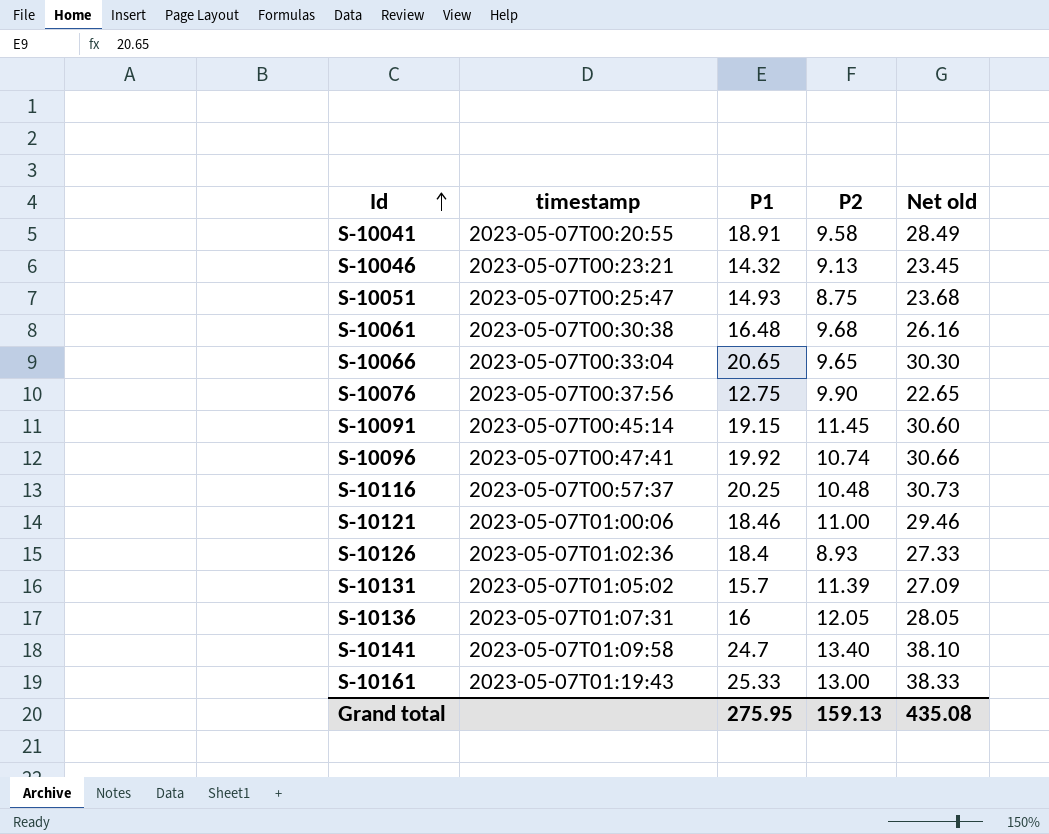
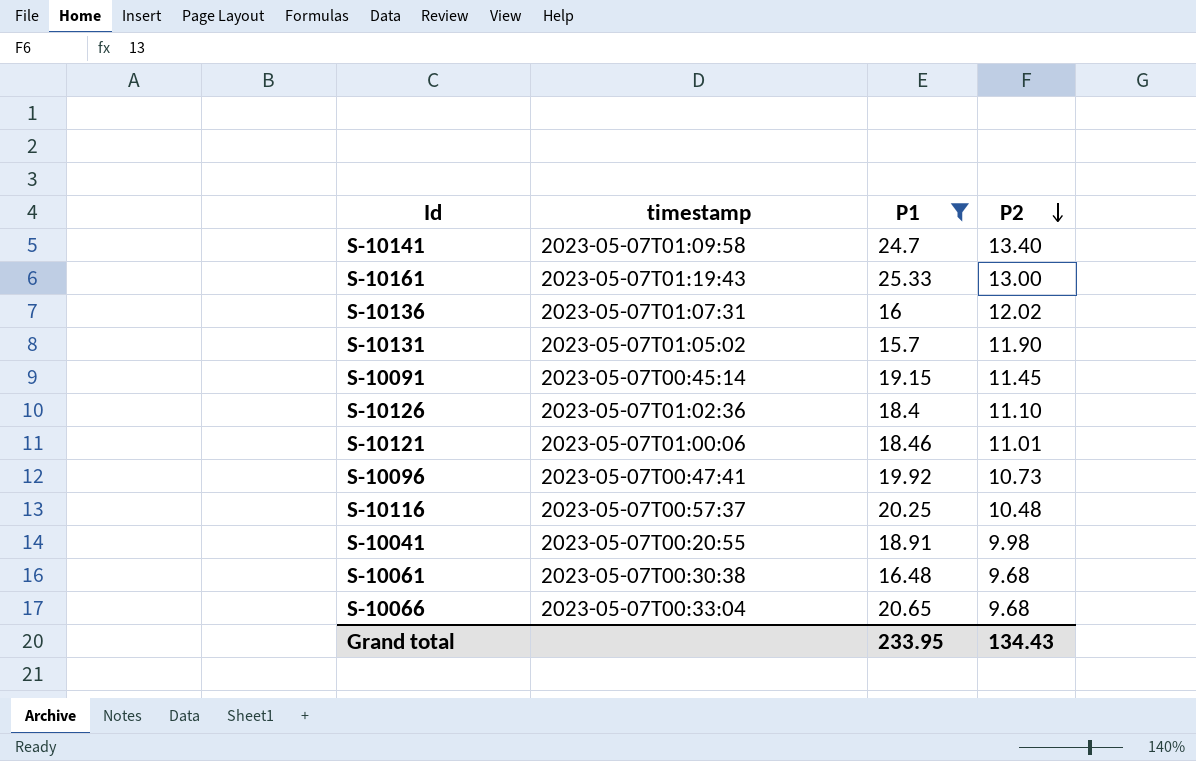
filter: none -> P1 >= 15.7
row order: Id ascending -> P2 descending
column Net old | formula: [P1] + [P2] -> none
S-10136 | P2: 12.05 -> 12.02
S-10131 | P2: 11.39 -> 11.90
S-10126 | P2: 8.93 -> 11.10
S-10121 | P2: 11.00 -> 11.01
S-10096 | P2: 10.74 -> 10.73
S-10041 | P2: 9.58 -> 9.98
S-10066 | P2: 9.65 -> 9.68
Grand total | P1: 275.95 -> 233.95
Grand total | P2: 159.13 -> 134.43

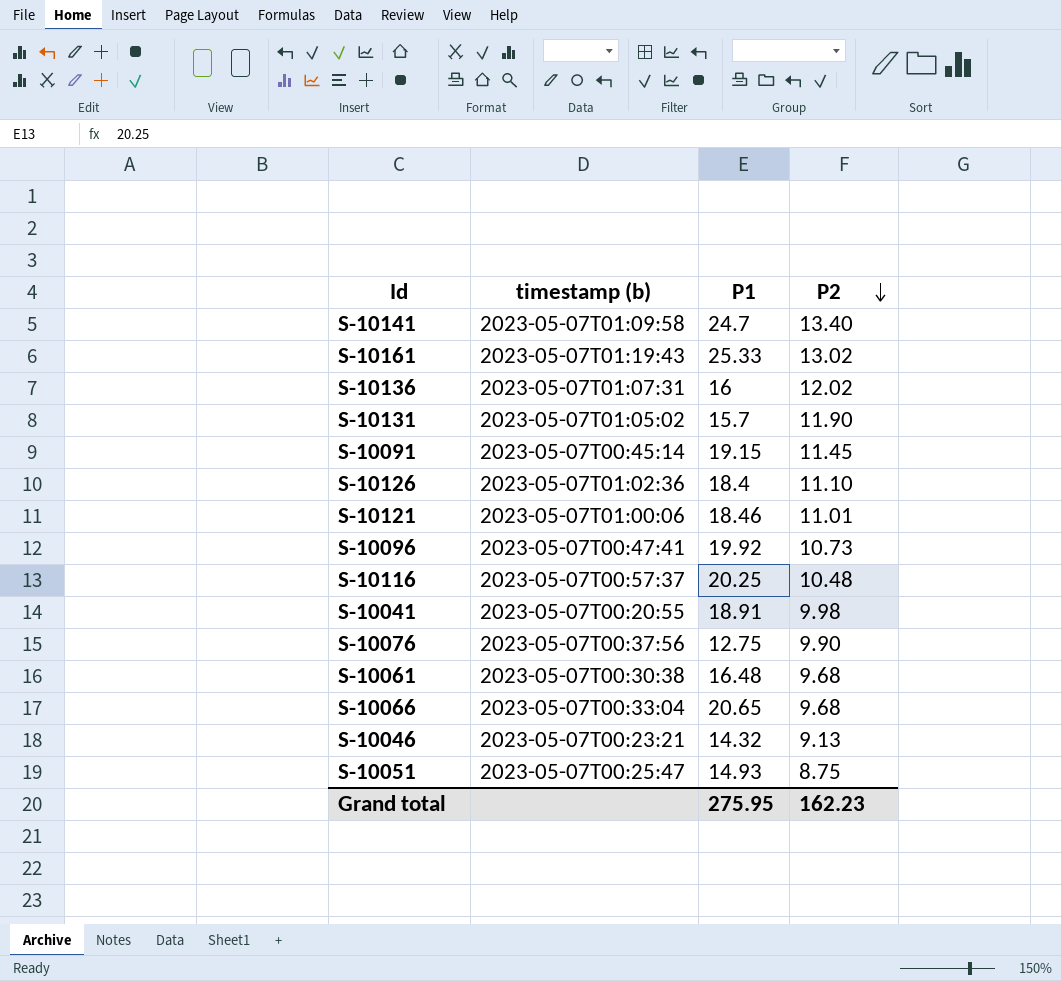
filter: P1 >= 15.7 -> none
column name: timestamp -> timestamp (b)
S-10161 | P2: 13.00 -> 13.02
Grand total | P1: 233.95 -> 275.95
Grand total | P2: 134.43 -> 162.23

